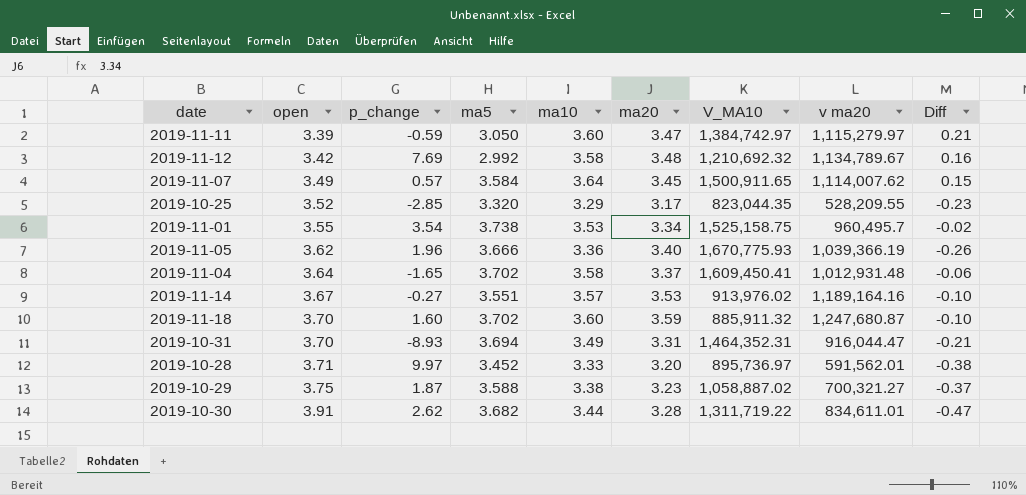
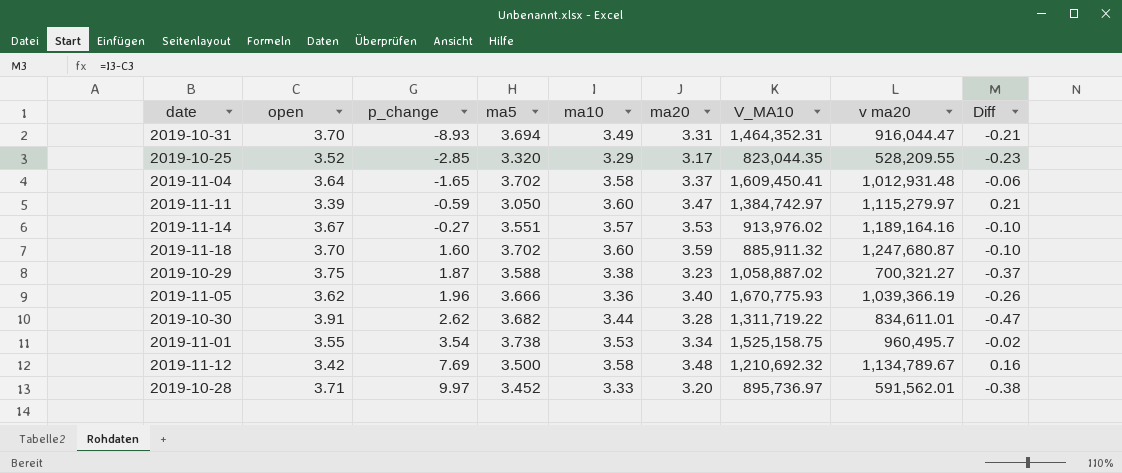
row order: open ascending -> p_change ascending
row 2019-11-07: 3.49 | 0.57 | 3.584 | 3.64 | 3.45 | 1,500,911.65 | 1,114,007.62 | 0.15 -> none
2019-11-12 | ma5: 2.992 -> 3.500

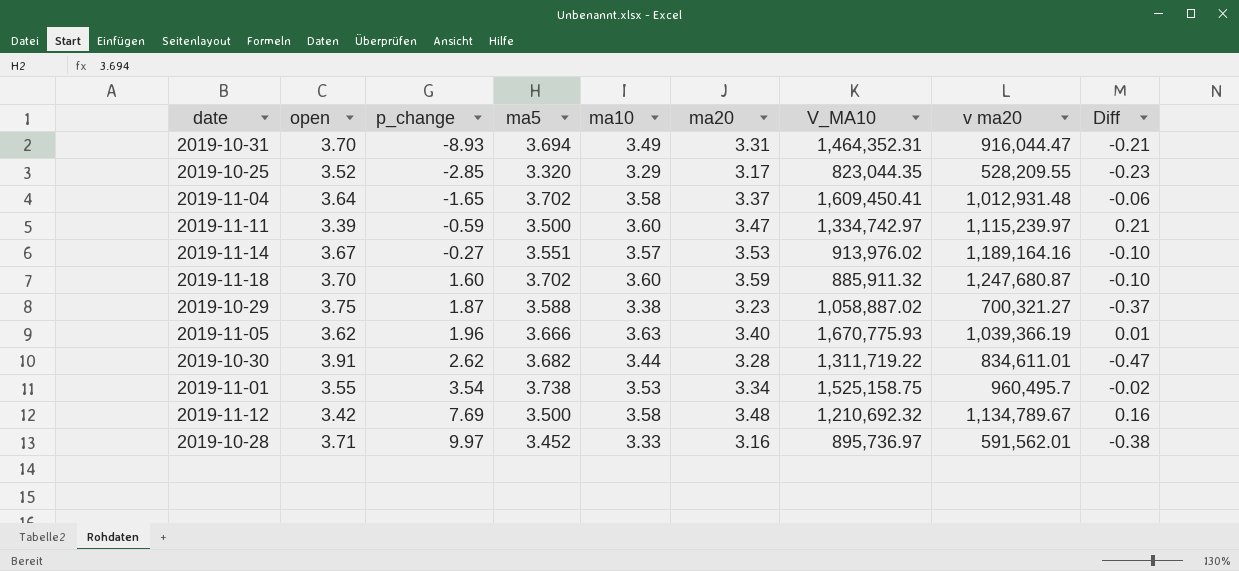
2019-11-11 | ma5: 3.050 -> 3.500
2019-11-11 | V_MA10: 1,384,742.97 -> 1,334,742.97
2019-11-11 | v ma20: 1,115,279.97 -> 1,115,239.97
2019-11-05 | ma10: 3.36 -> 3.63
2019-11-05 | Diff: -0.26 -> 0.01
2019-10-28 | ma20: 3.20 -> 3.16

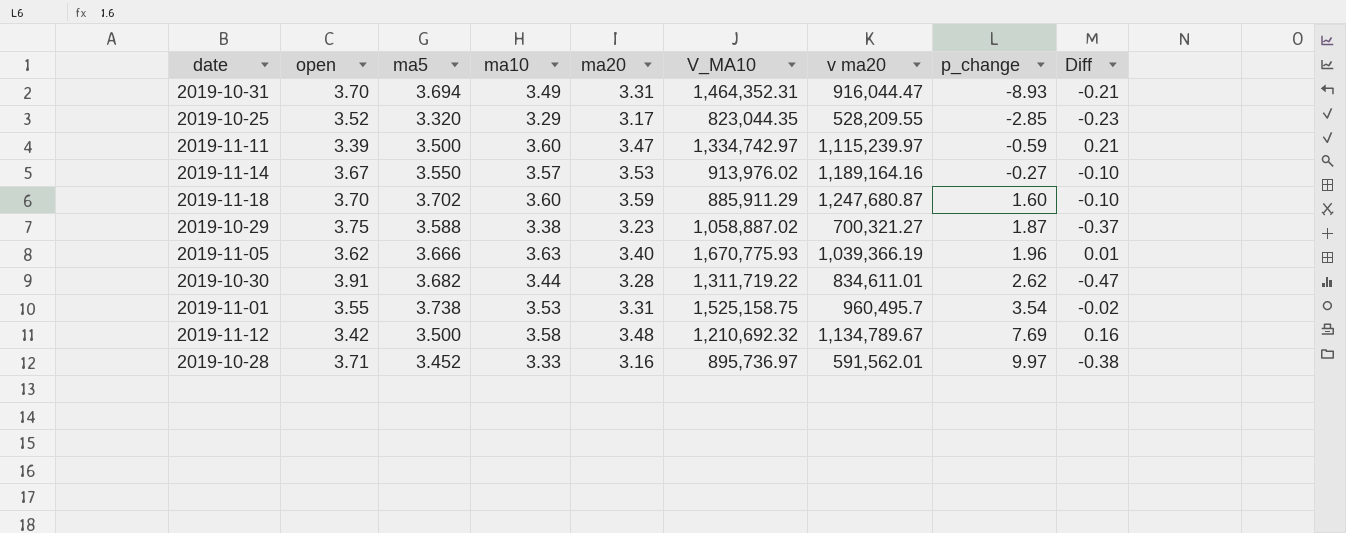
column p_change | position: 3 -> 8
row 2019-11-04: 3.64 | -1.65 | 3.702 | 3.58 | 3.37 | 1,609,450.41 | 1,012,931.48 | -0.06 -> none
2019-11-14 | ma5: 3.551 -> 3.550
2019-11-18 | V_MA10: 885,911.32 -> 885,911.29
2019-11-01 | ma20: 3.34 -> 3.31

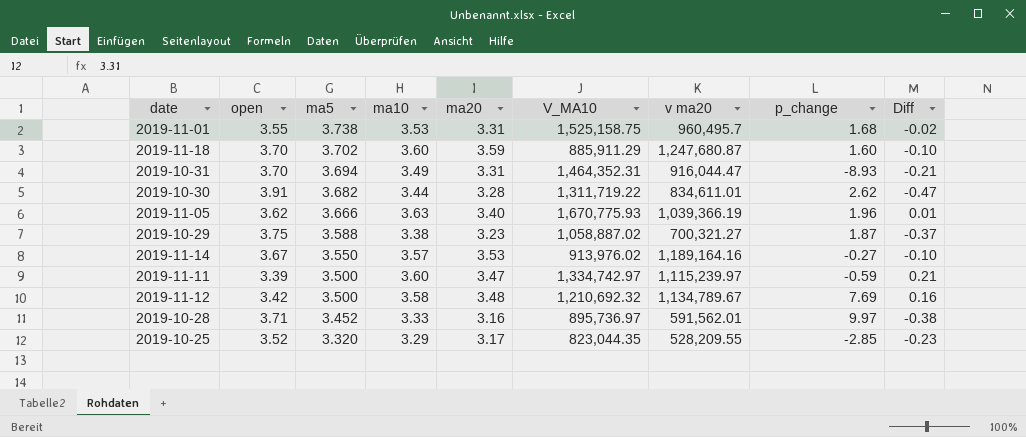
row order: p_change ascending -> ma5 descending
2019-11-01 | p_change: 3.54 -> 1.68

